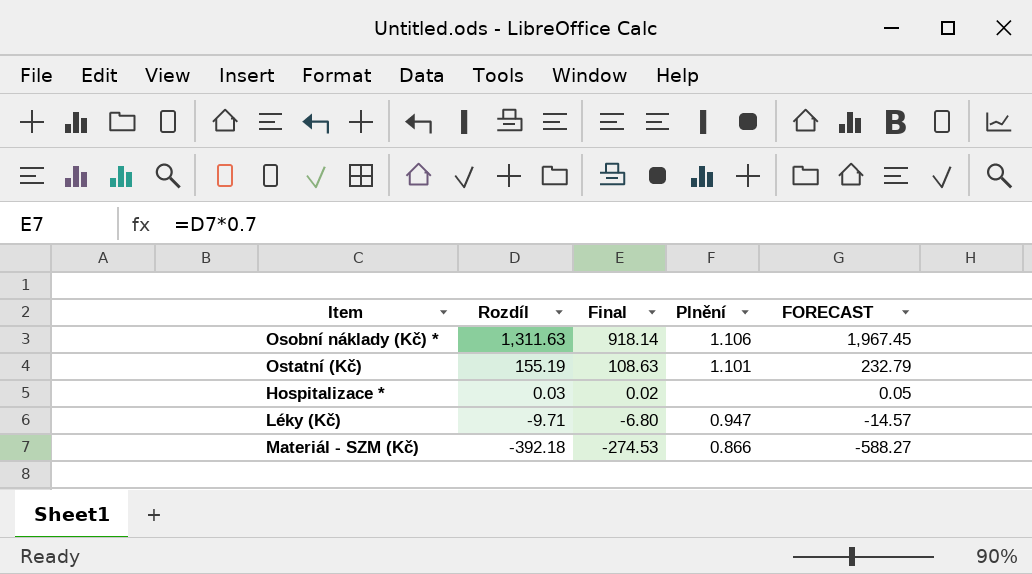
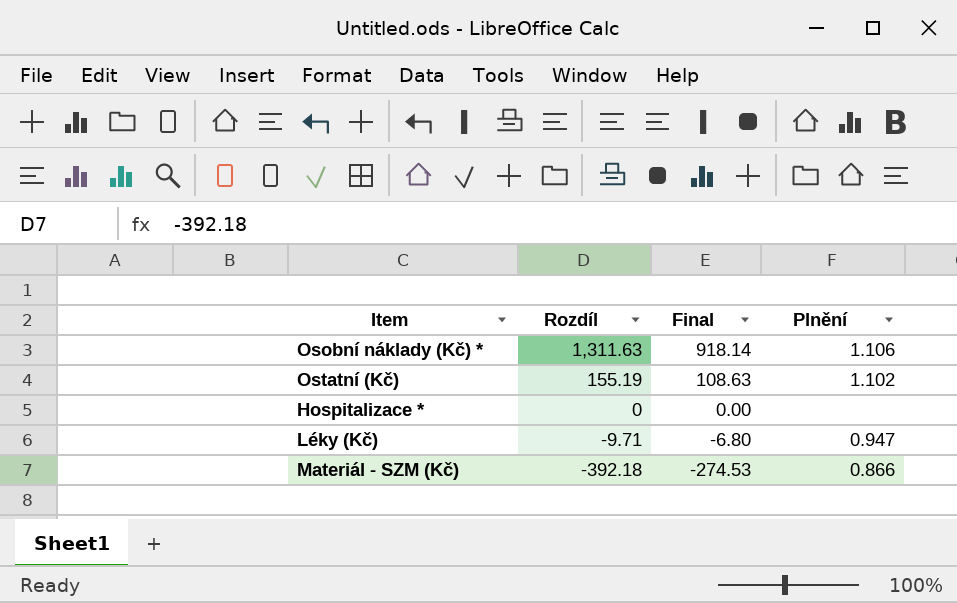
column FORECAST | formula: [Rozdíl] * 1.5 -> none
Ostatní (Kč) | Plnění: 1.101 -> 1.102
Hospitalizace * | Rozdíl: 0.03 -> 0
Hospitalizace * | Final: 0.02 -> 0.00

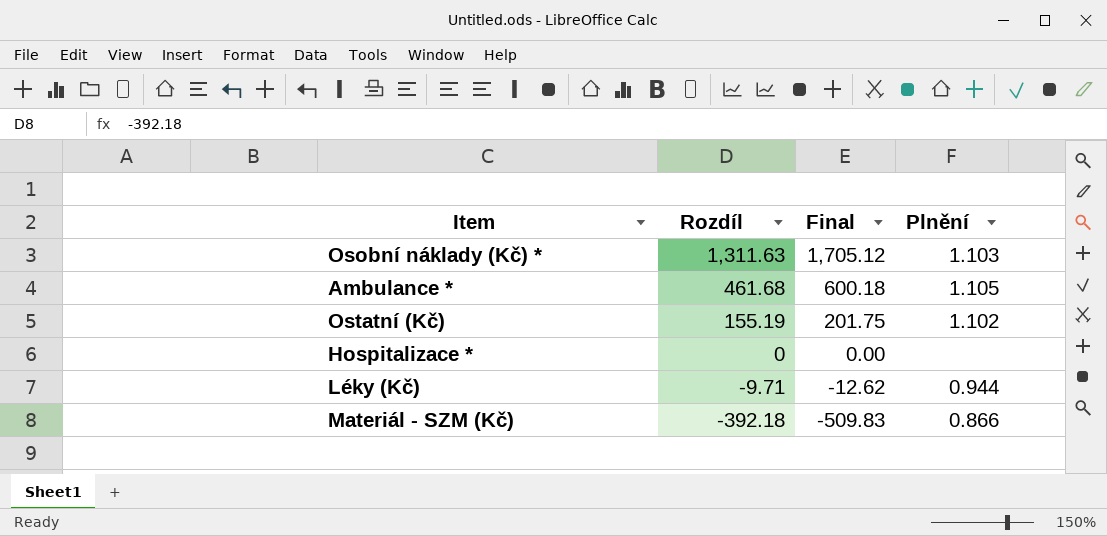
column Final | formula: [Rozdíl] * 0.7 -> [Rozdíl] * 1.3
Osobní náklady (Kč) * | Plnění: 1.106 -> 1.103
row Ambulance *: none -> 461.68 | 600.18 | 1.105
Léky (Kč) | Plnění: 0.947 -> 0.944

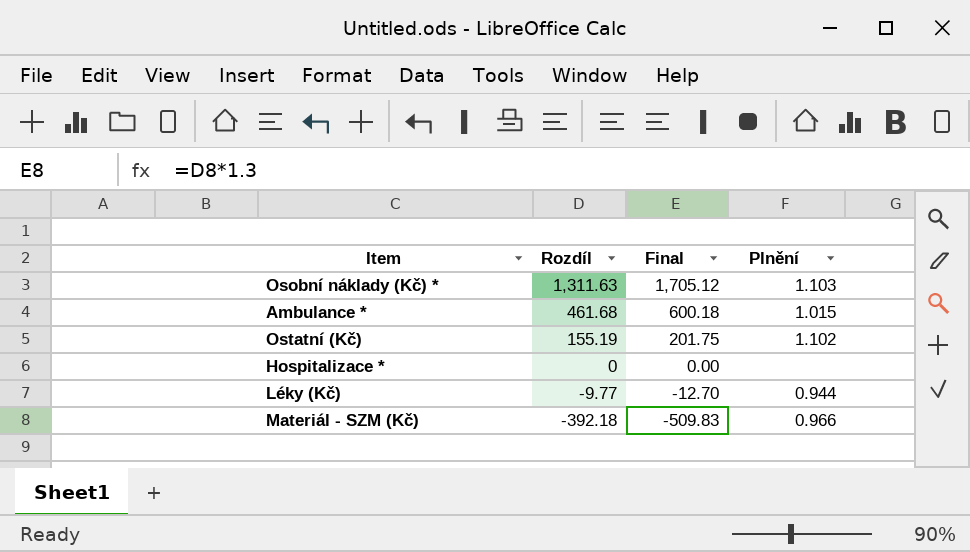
Ambulance * | Plnění: 1.105 -> 1.015
Léky (Kč) | Rozdíl: -9.71 -> -9.77
Léky (Kč) | Final: -12.62 -> -12.70
Materiál - SZM (Kč) | Plnění: 0.866 -> 0.966

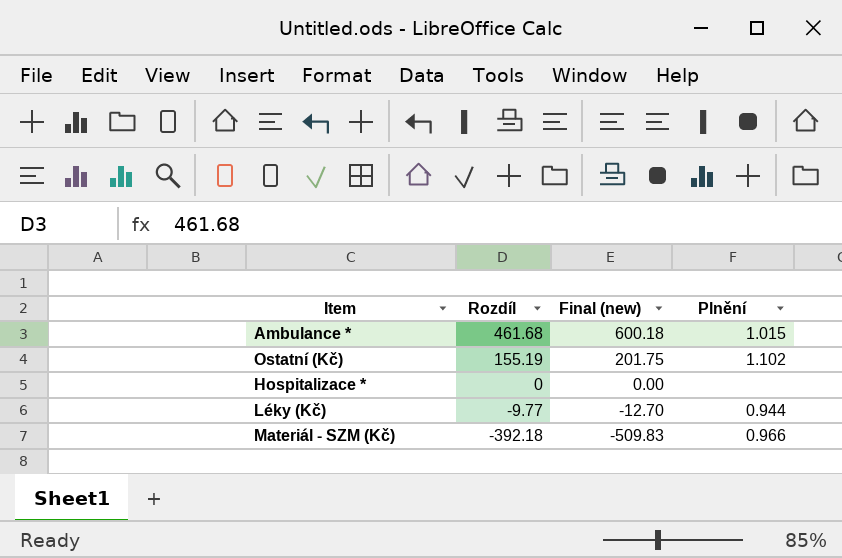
column name: Final -> Final (new)
row Osobní náklady (Kč) *: 1,311.63 | 1,705.12 | 1.103 -> none

